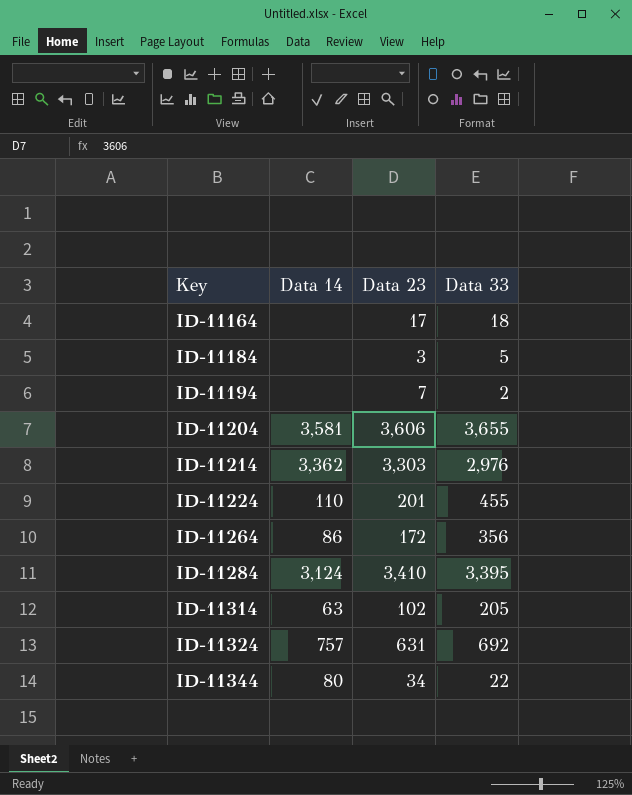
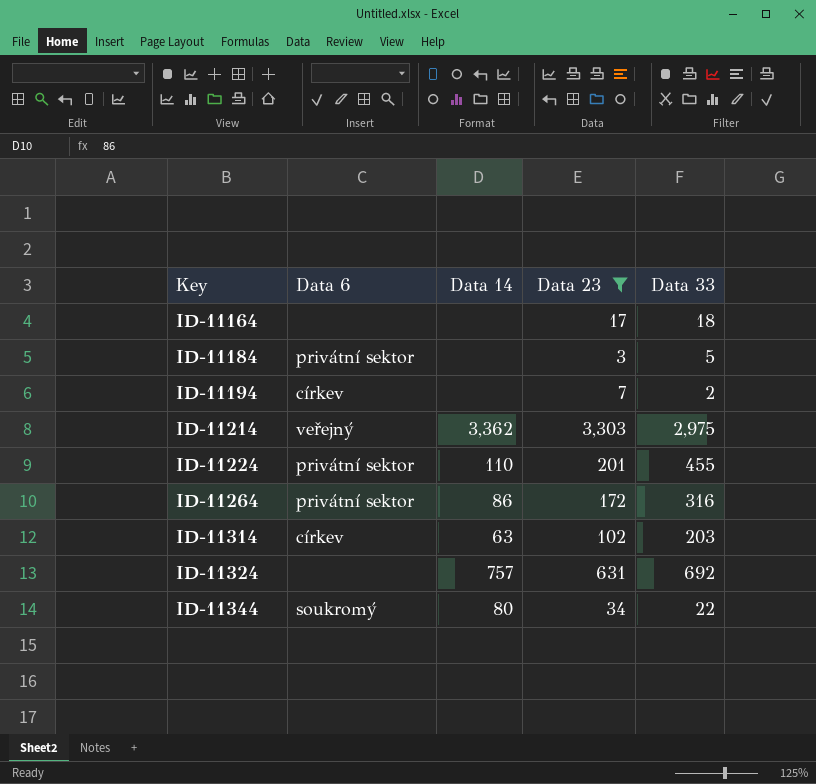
filter: none -> Data 23 <= 3,303
column Data 6 | position: none -> 2
ID-11214 | Data 33: 2,976 -> 2,975
ID-11264 | Data 33: 356 -> 316
ID-11314 | Data 33: 205 -> 203

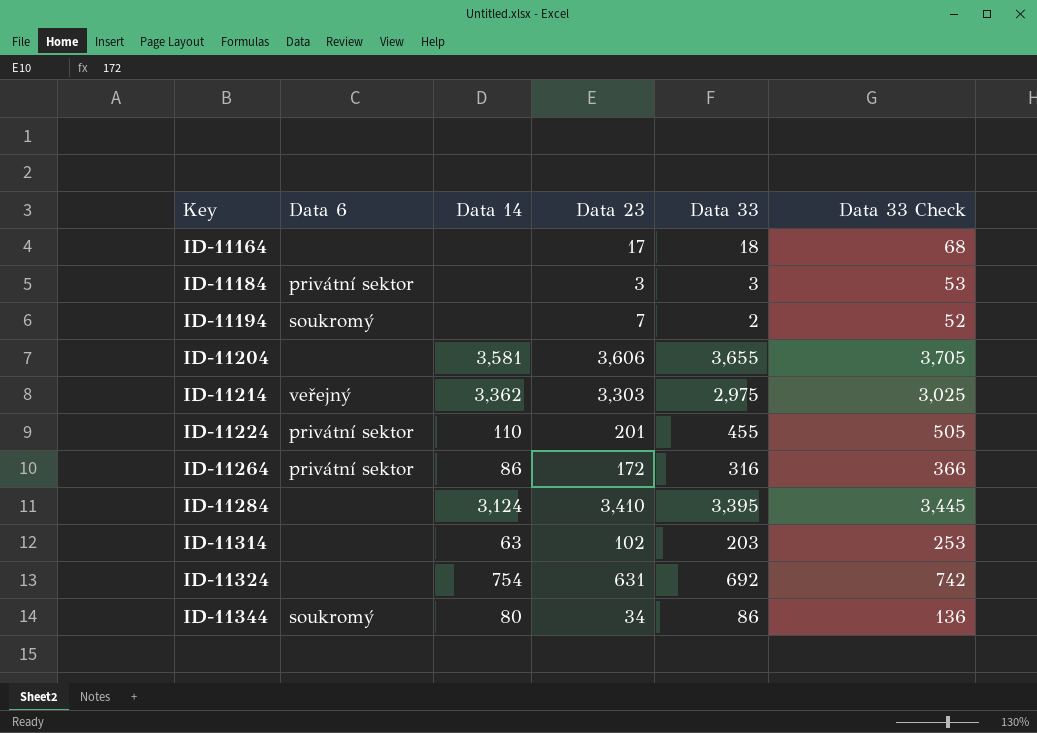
filter: Data 23 <= 3,303 -> none
column Data 33 Check | formula: none -> [Data 33] + 50
ID-11184 | Data 33: 5 -> 3
ID-11194 | Data 6: církev -> soukromý
ID-11314 | Data 6: církev -> none
ID-11324 | Data 14: 757 -> 754
ID-11344 | Data 33: 22 -> 86

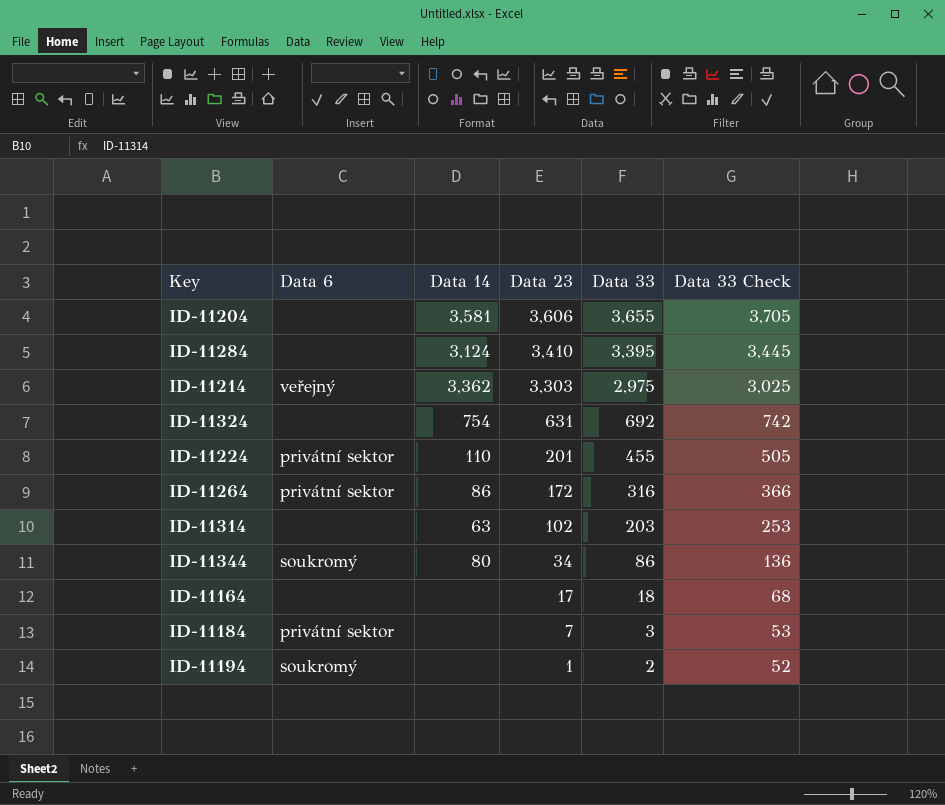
row order: Key ascending -> Data 23 descending
ID-11184 | Data 23: 3 -> 7
ID-11194 | Data 23: 7 -> 1

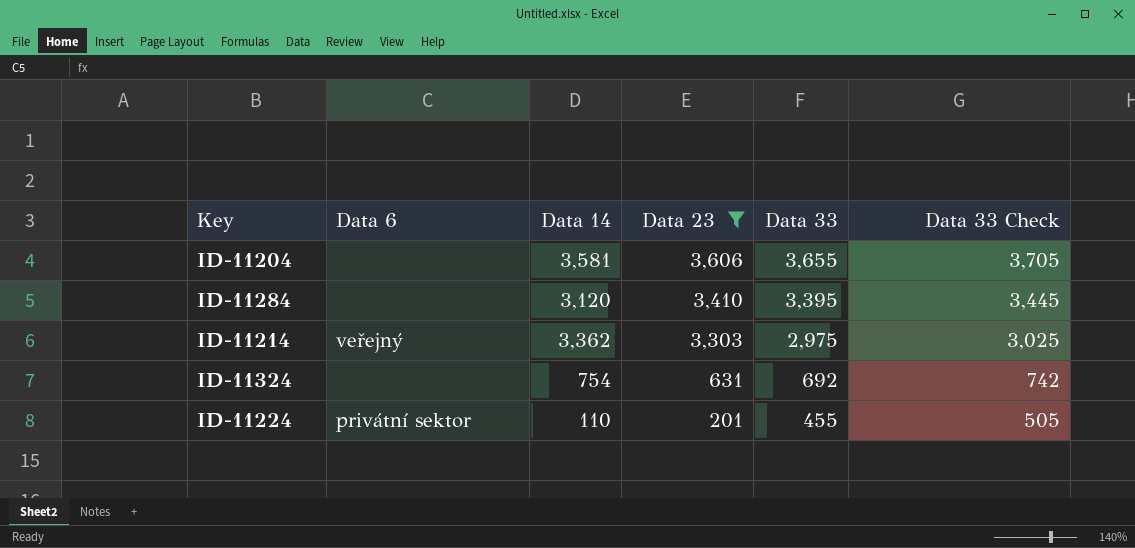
filter: none -> Data 23 >= 201
ID-11284 | Data 14: 3,124 -> 3,120

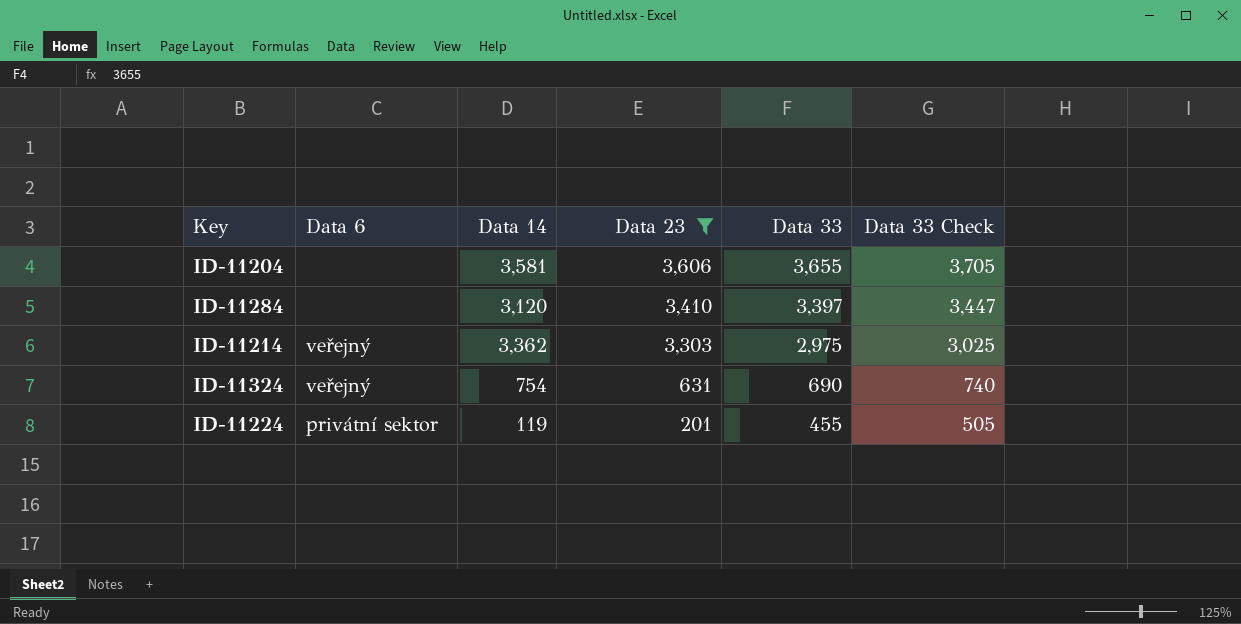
ID-11284 | Data 33: 3,395 -> 3,397
ID-11284 | Data 33 Check: 3,445 -> 3,447
ID-11324 | Data 6: none -> veřejný
ID-11324 | Data 33: 692 -> 690
ID-11324 | Data 33 Check: 742 -> 740
ID-11224 | Data 14: 110 -> 119

